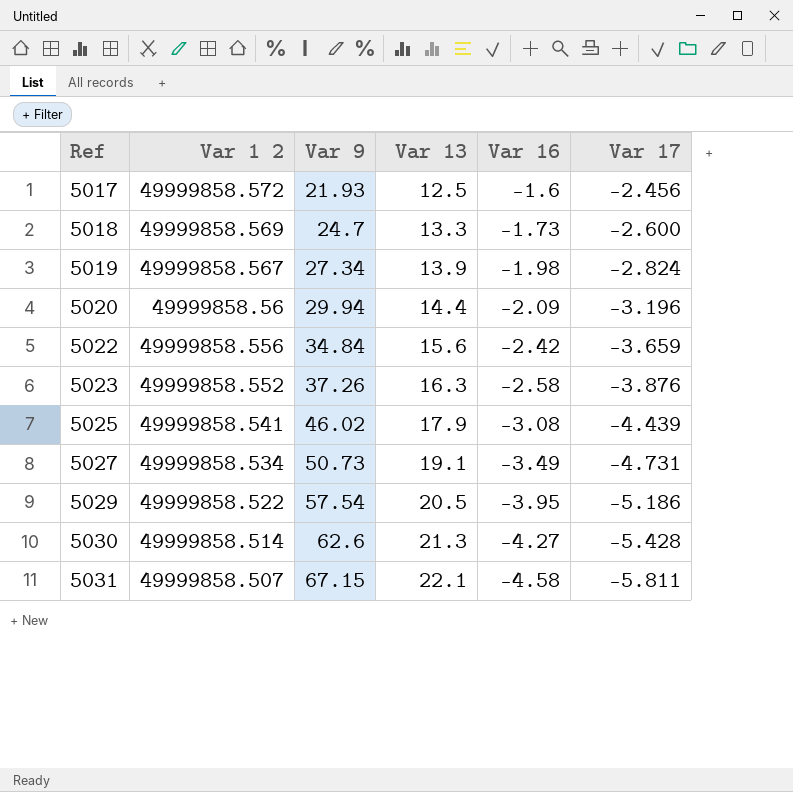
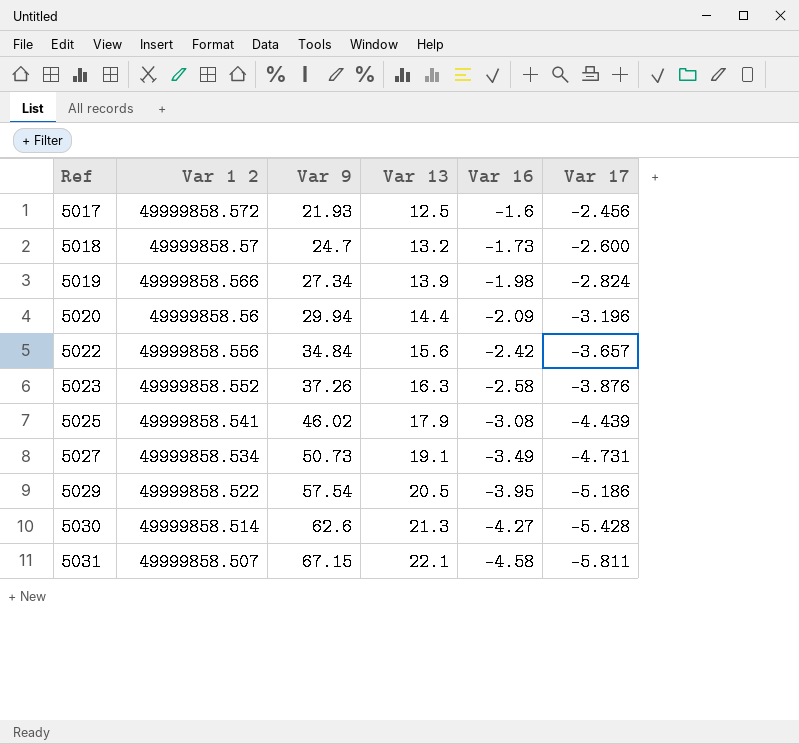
5018 | Var 1 2: 49999858.569 -> 49999858.57
5018 | Var 13: 13.3 -> 13.2
5019 | Var 1 2: 49999858.567 -> 49999858.566
5022 | Var 17: -3.659 -> -3.657

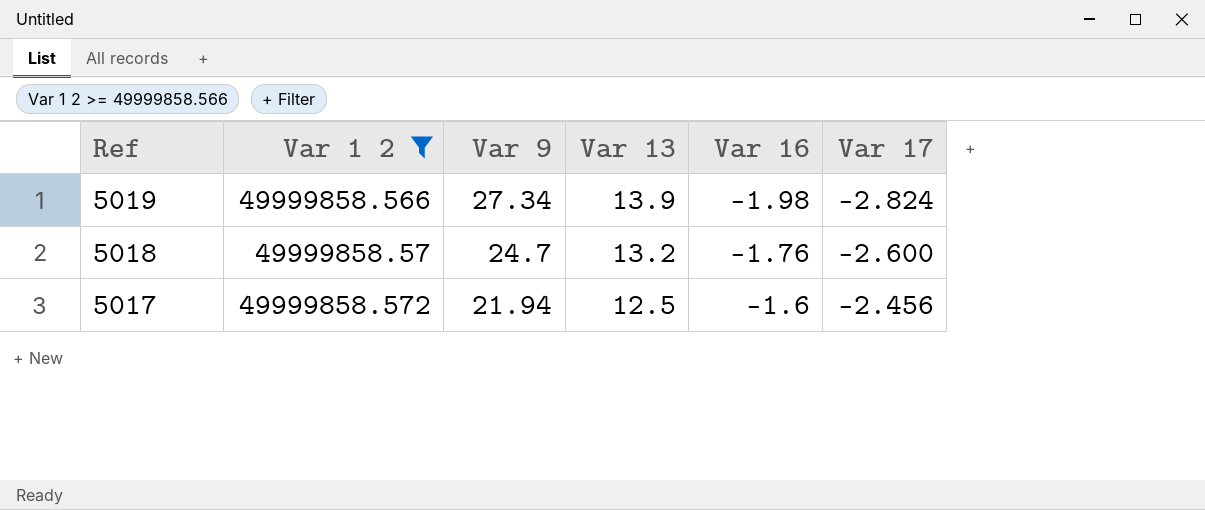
filter: none -> Var 1 2 >= 49999858.566
row order: Ref ascending -> Ref descending
5018 | Var 16: -1.73 -> -1.76
5017 | Var 9: 21.93 -> 21.94

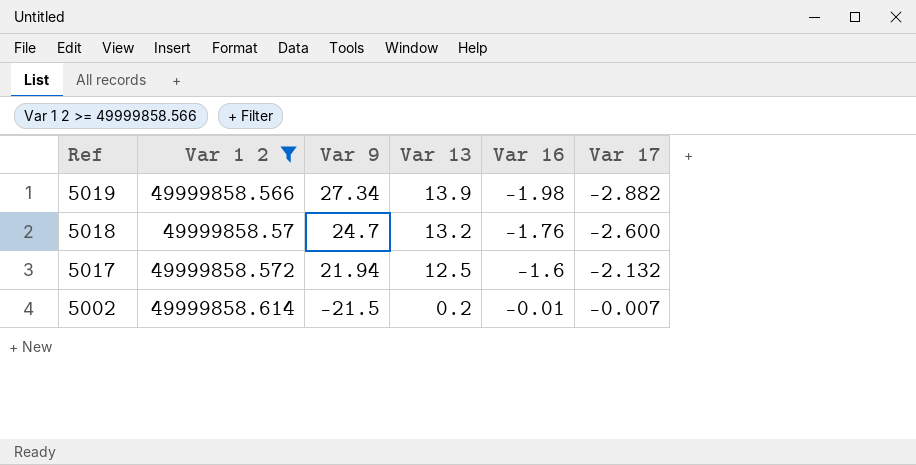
5019 | Var 17: -2.824 -> -2.882
5017 | Var 17: -2.456 -> -2.132
row 5002: none -> 49999858.614 | -21.5 | 0.2 | -0.01 | -0.007

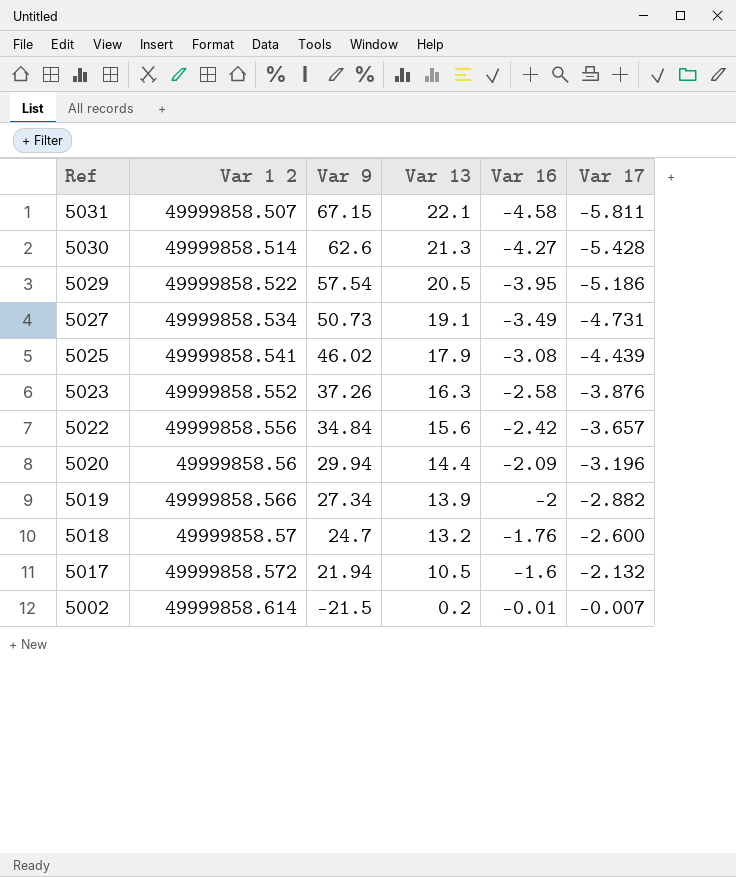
filter: Var 1 2 >= 49999858.566 -> none
5019 | Var 16: -1.98 -> -2
5017 | Var 13: 12.5 -> 10.5

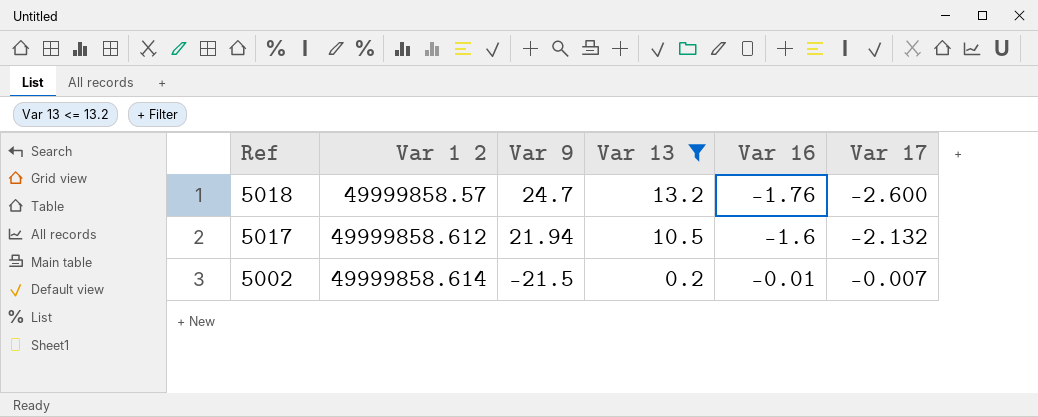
filter: none -> Var 13 <= 13.2
5017 | Var 1 2: 49999858.572 -> 49999858.612

